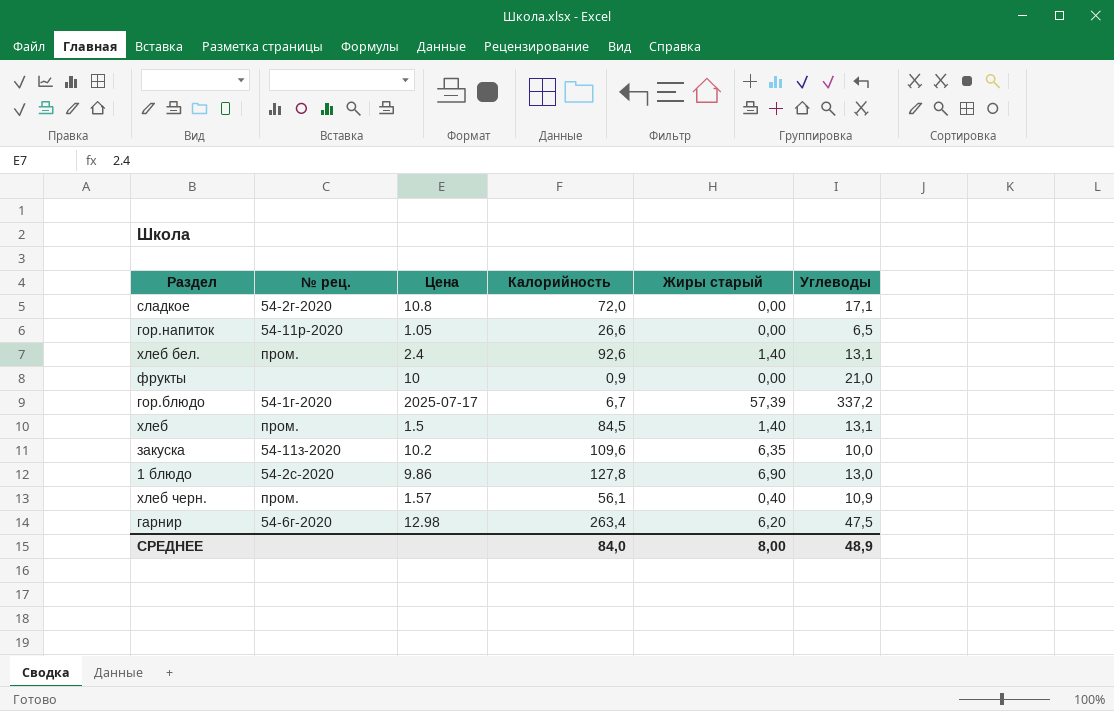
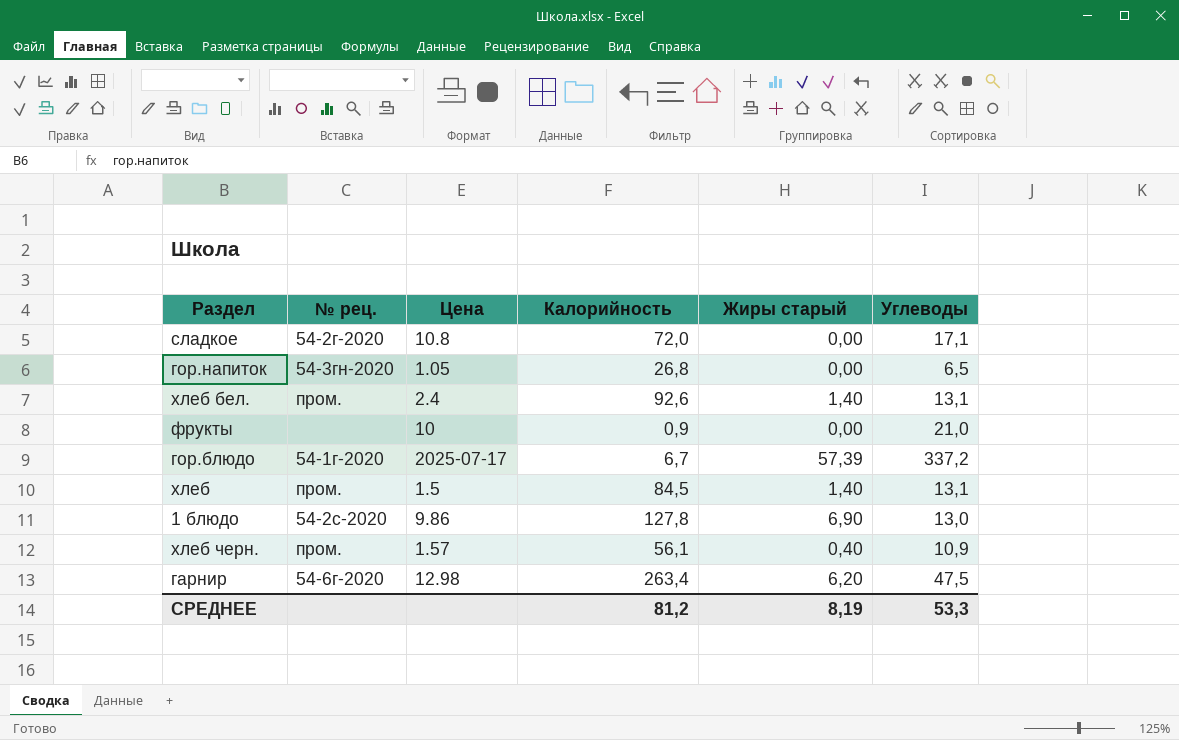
row закуска: 54-11з-2020 | 10.2 | 109,6 | 6,35 | 10,0 -> none
гор.напиток | № рец.: 54-11р-2020 -> 54-3гн-2020
гор.напиток | Калорийность: 26,6 -> 26,8
СРЕДНЕЕ | Калорийность: 84,0 -> 81,2
СРЕДНЕЕ | Жиры старый: 8,00 -> 8,19
СРЕДНЕЕ | Углеводы: 48,9 -> 53,3

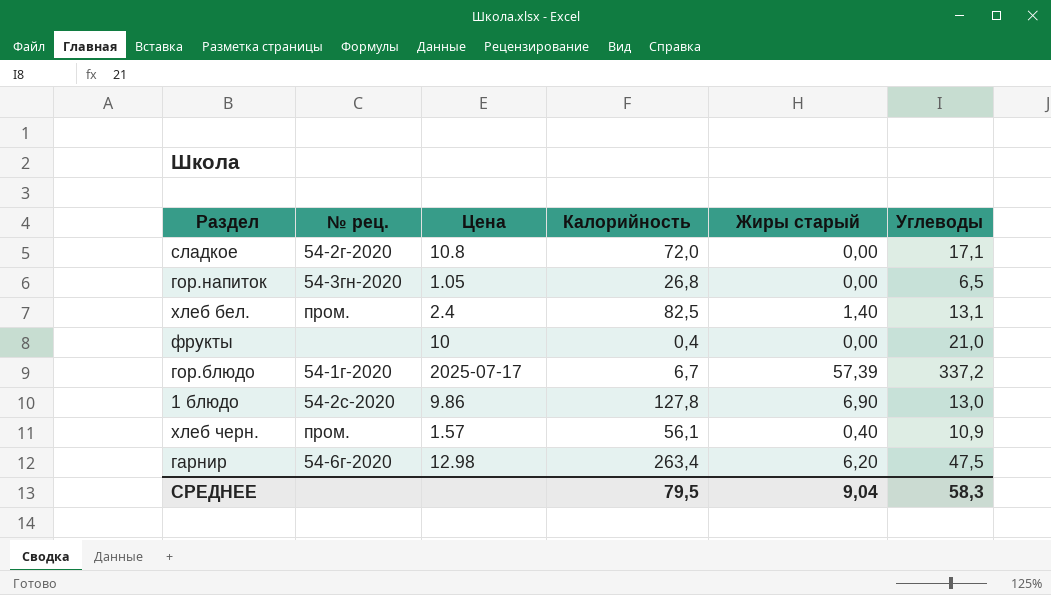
row хлеб: пром. | 1.5 | 84,5 | 1,40 | 13,1 -> none
хлеб бел. | Калорийность: 92,6 -> 82,5
фрукты | Калорийность: 0,9 -> 0,4
СРЕДНЕЕ | Калорийность: 81,2 -> 79,5
СРЕДНЕЕ | Жиры старый: 8,19 -> 9,04
СРЕДНЕЕ | Углеводы: 53,3 -> 58,3

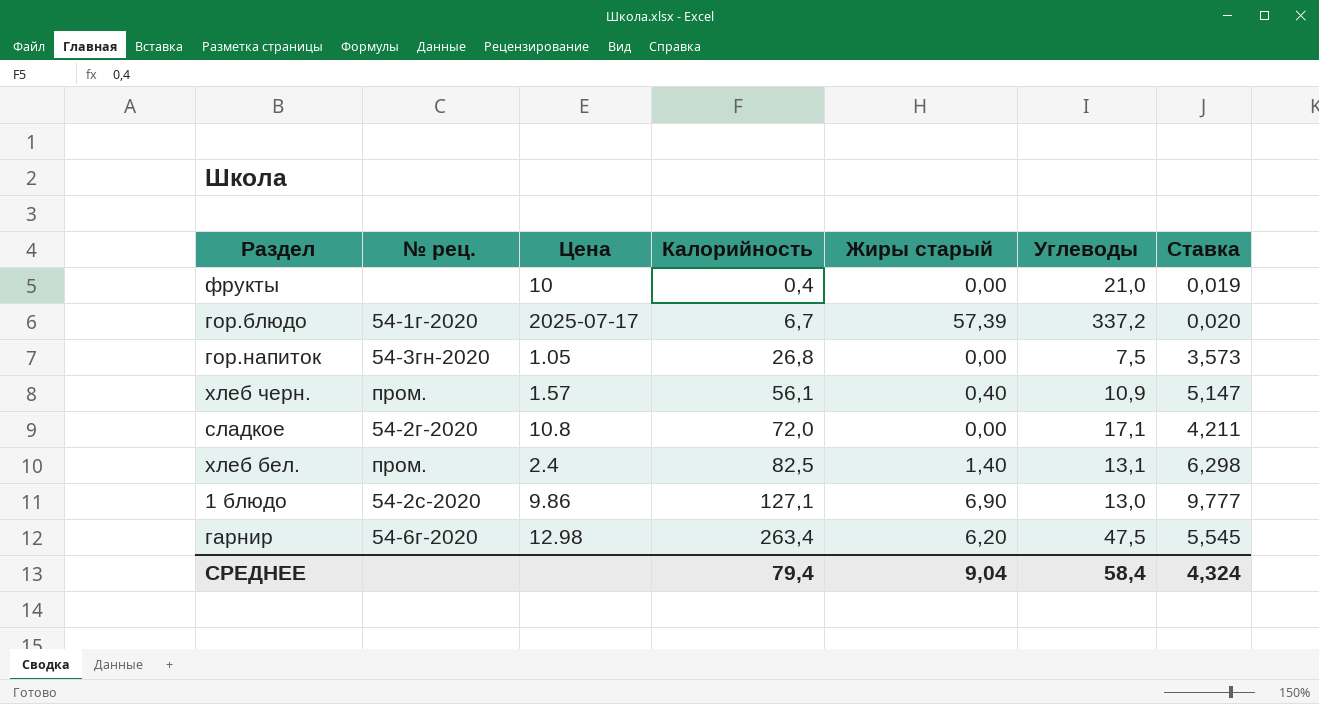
row order: none -> Калорийность ascending
column Ставка | formula: none -> [Калорийность] / [Углеводы]
гор.напиток | Углеводы: 6,5 -> 7,5
1 блюдо | Калорийность: 127,8 -> 127,1
СРЕДНЕЕ | Калорийность: 79,5 -> 79,4
СРЕДНЕЕ | Углеводы: 58,3 -> 58,4

